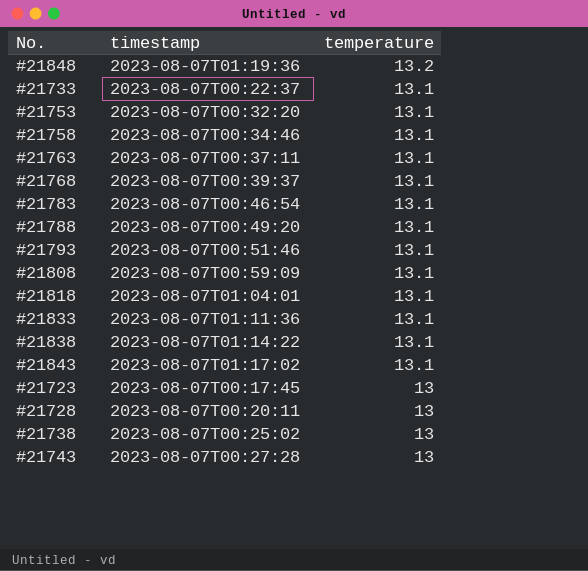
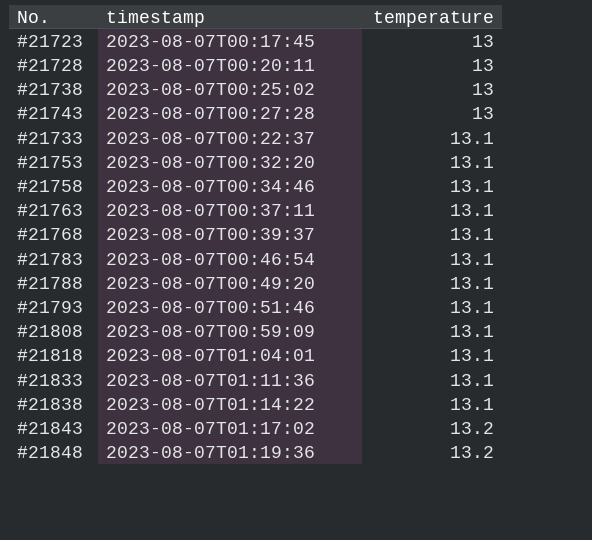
row order: temperature descending -> temperature ascending
#21843 | temperature: 13.1 -> 13.2

